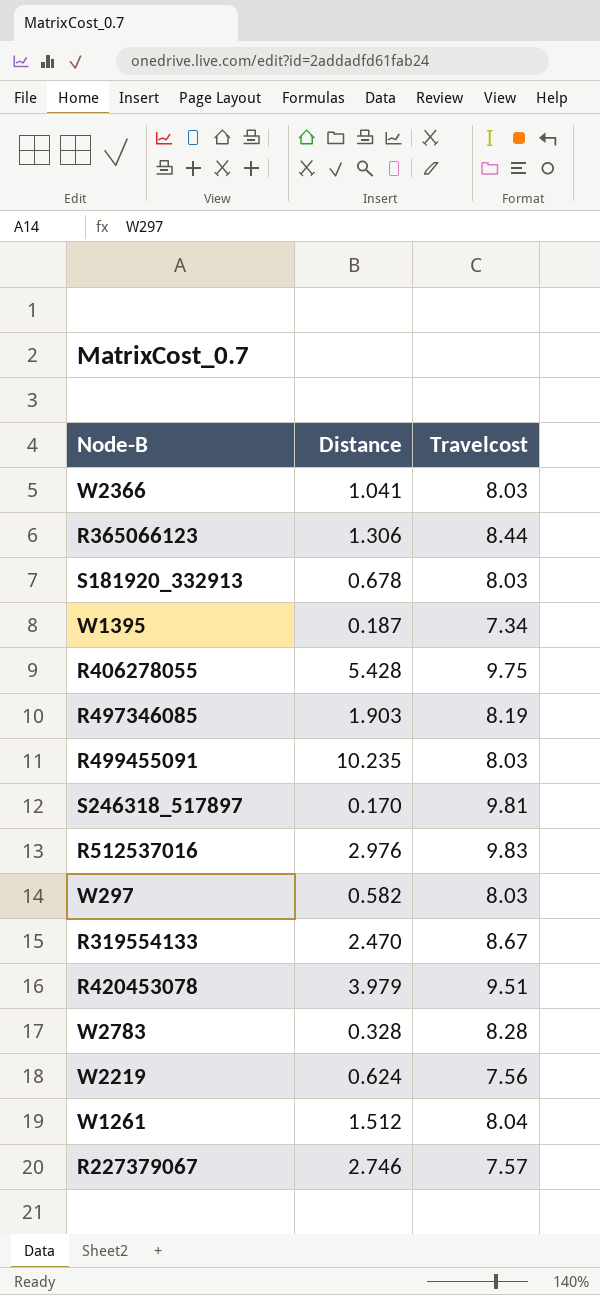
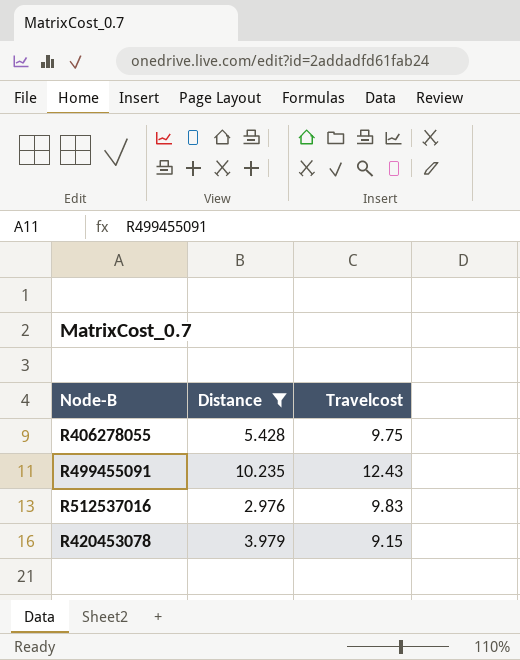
filter: none -> Distance >= 2.976
R499455091 | Travelcost: 8.03 -> 12.43
R420453078 | Travelcost: 9.51 -> 9.15

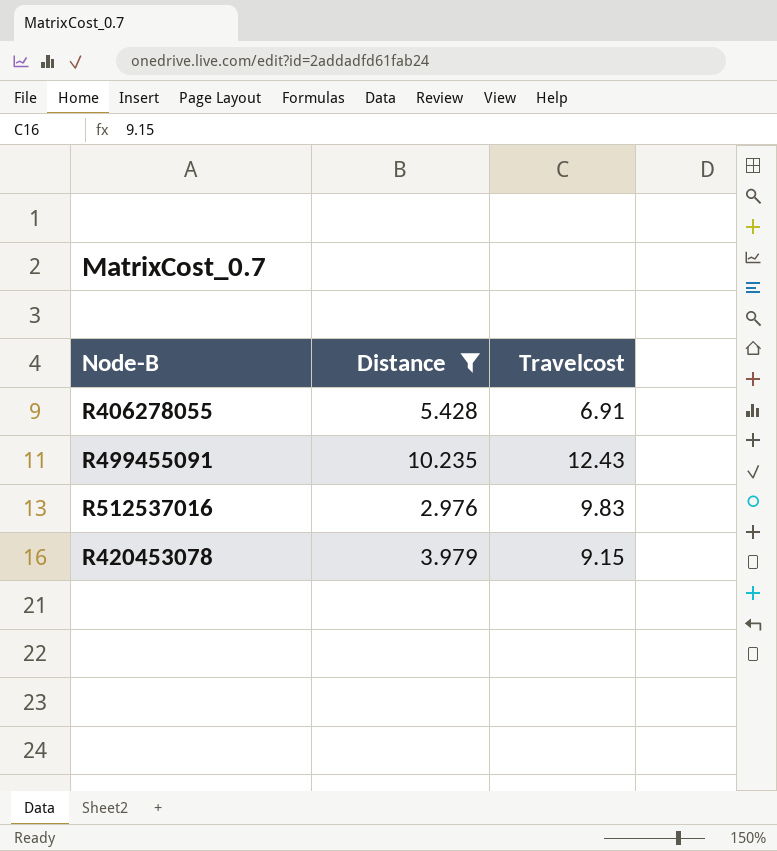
R406278055 | Travelcost: 9.75 -> 6.91

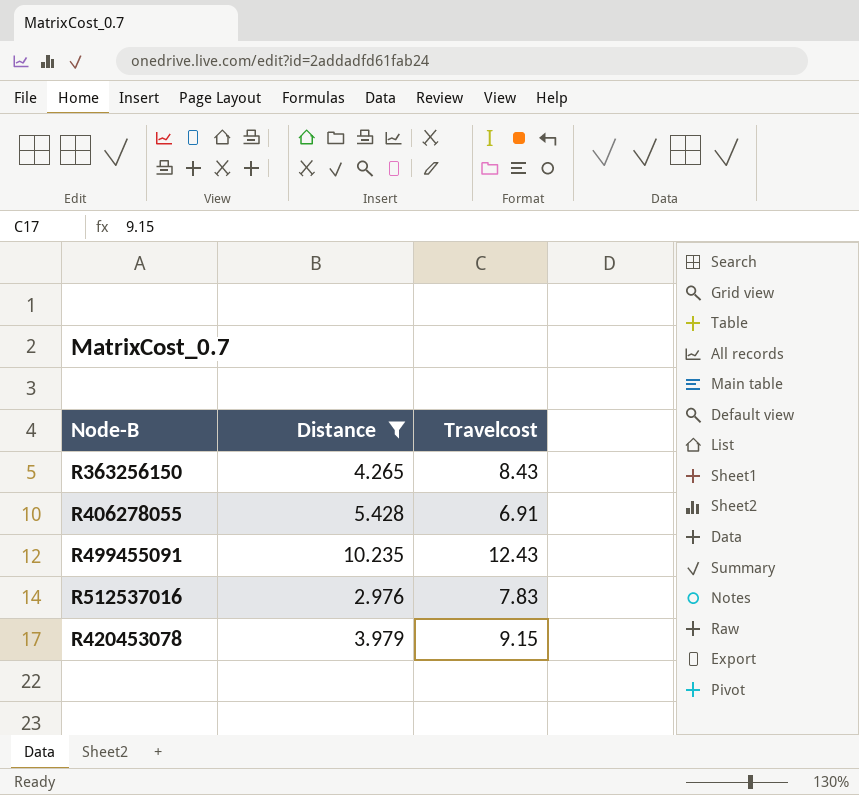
row R363256150: none -> 4.265 | 8.43
R512537016 | Travelcost: 9.83 -> 7.83

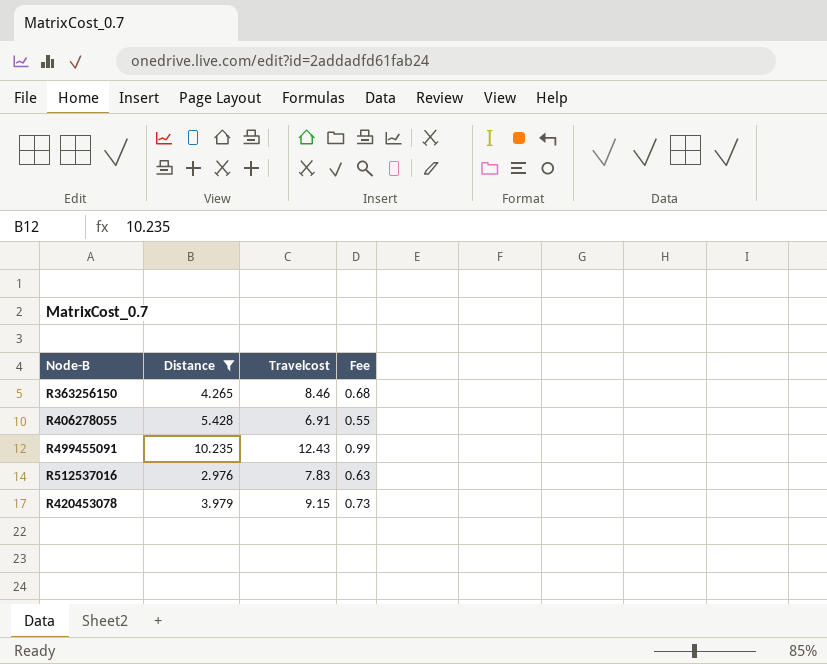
column Fee | formula: none -> [Travelcost] * 0.08
R363256150 | Travelcost: 8.43 -> 8.46

